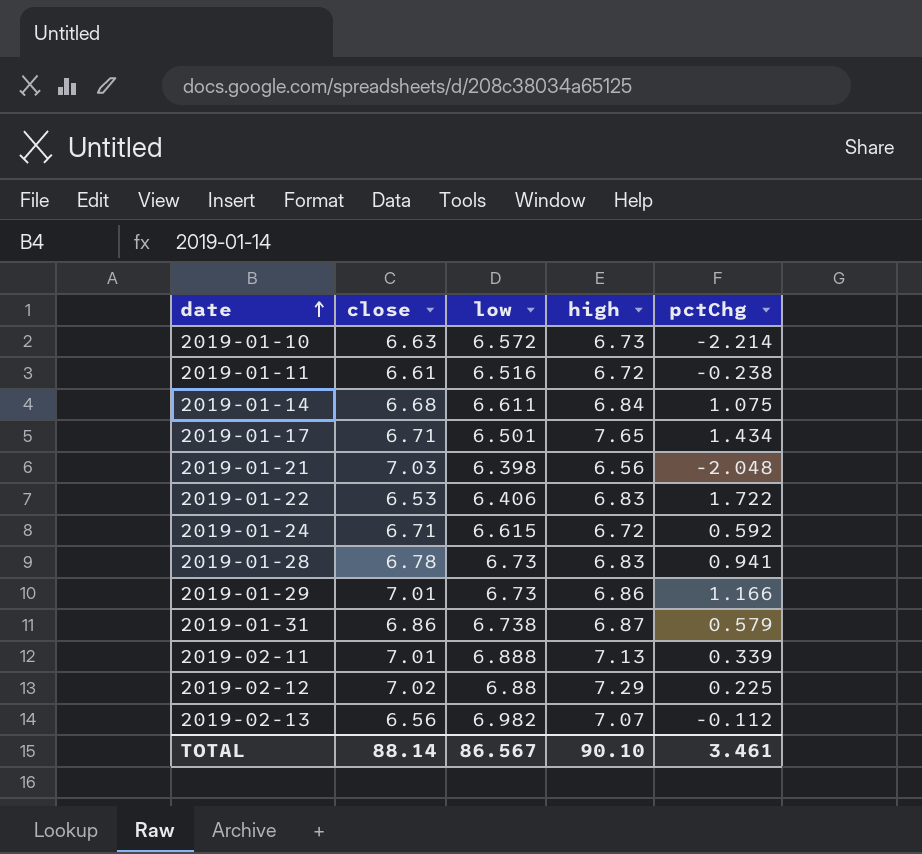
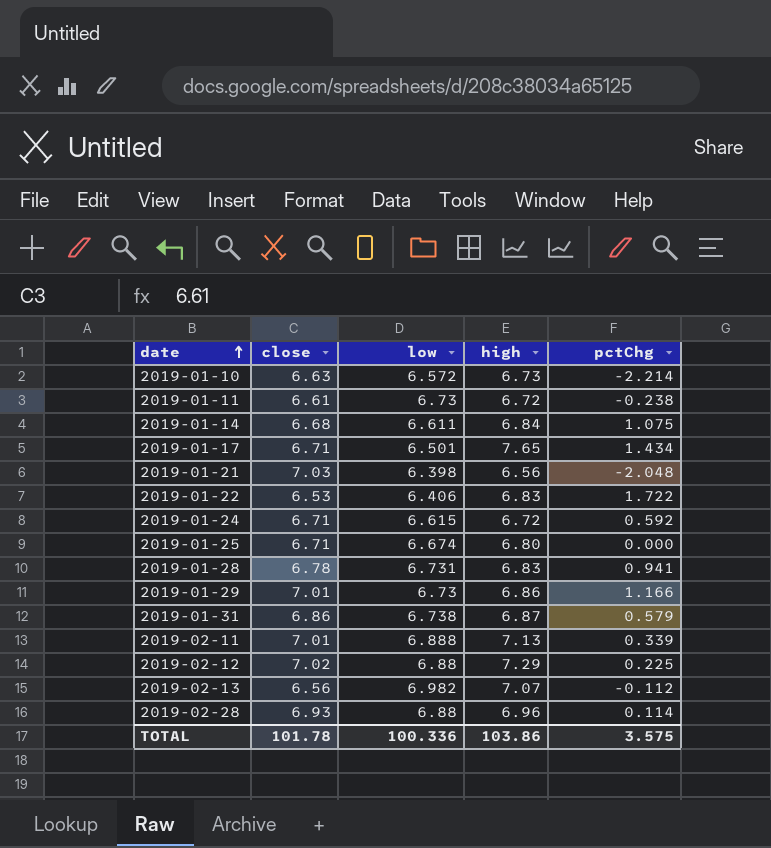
2019-01-11 | low: 6.516 -> 6.73
row 2019-01-25: none -> 6.71 | 6.674 | 6.80 | 0.000
2019-01-28 | low: 6.73 -> 6.731
row 2019-02-28: none -> 6.93 | 6.88 | 6.96 | 0.114
TOTAL | close: 88.14 -> 101.78
TOTAL | low: 86.567 -> 100.336
TOTAL | high: 90.10 -> 103.86
TOTAL | pctChg: 3.461 -> 3.575

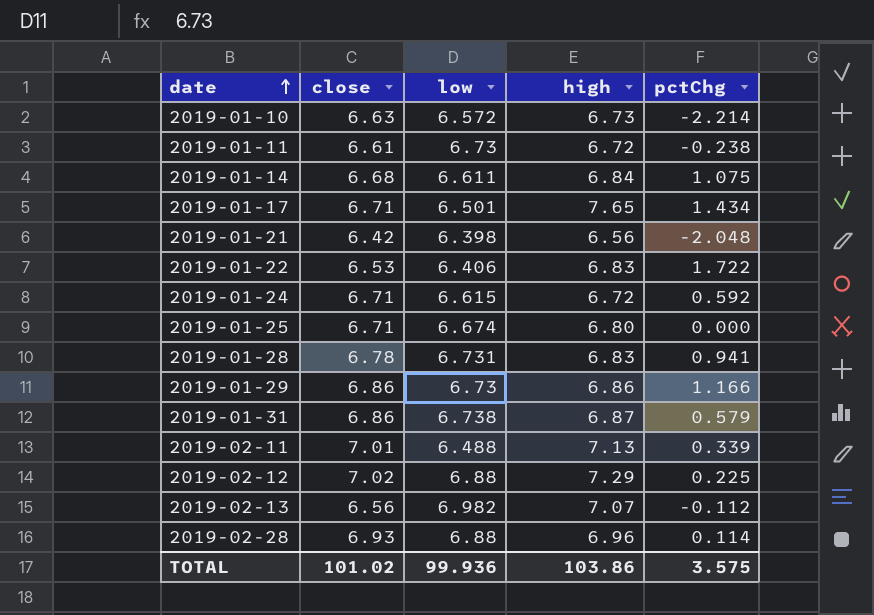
2019-01-21 | close: 7.03 -> 6.42
2019-01-29 | close: 7.01 -> 6.86
2019-02-11 | low: 6.888 -> 6.488
TOTAL | close: 101.78 -> 101.02
TOTAL | low: 100.336 -> 99.936

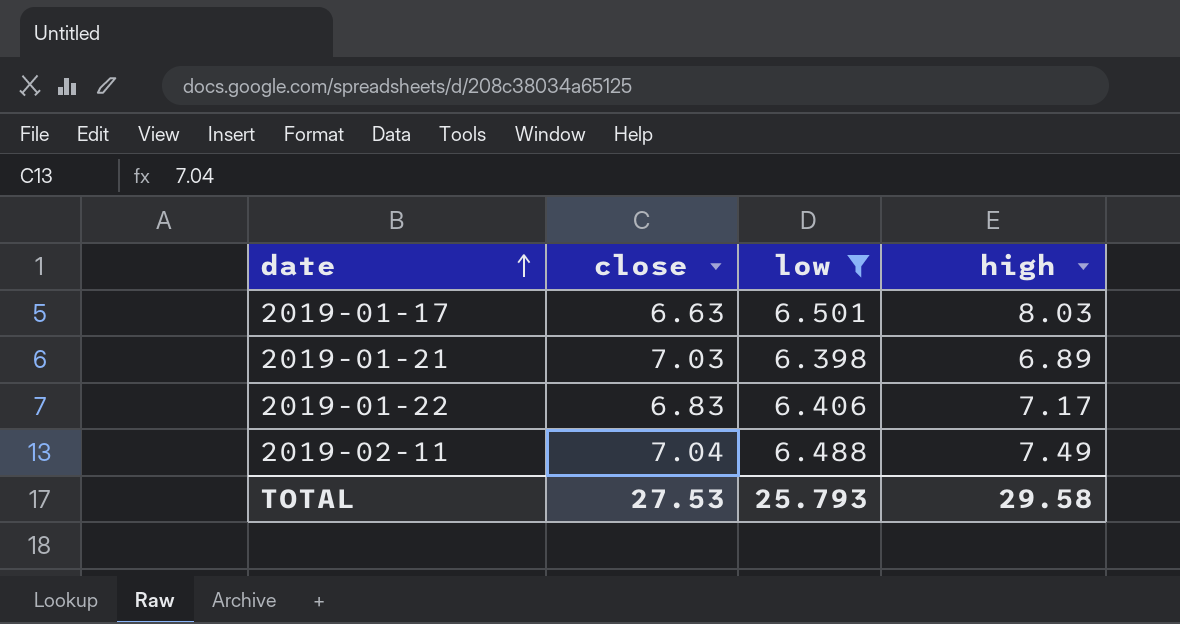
filter: none -> low <= 6.501
column pctChg | position: 5 -> none
2019-01-17 | close: 6.71 -> 6.63
2019-01-17 | high: 7.65 -> 8.03
2019-01-21 | close: 6.42 -> 7.03
2019-01-21 | high: 6.56 -> 6.89
2019-01-22 | close: 6.53 -> 6.83
2019-01-22 | high: 6.83 -> 7.17
2019-02-11 | close: 7.01 -> 7.04
2019-02-11 | high: 7.13 -> 7.49
TOTAL | close: 101.02 -> 27.53
TOTAL | low: 99.936 -> 25.793
TOTAL | high: 103.86 -> 29.58

